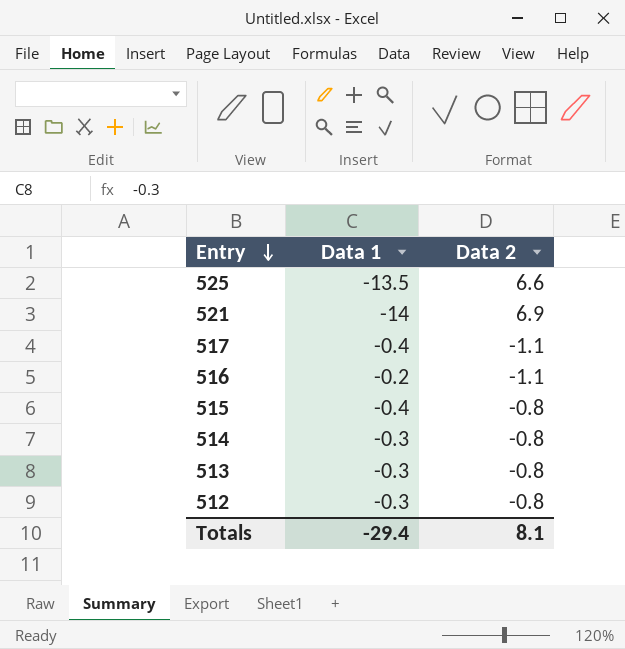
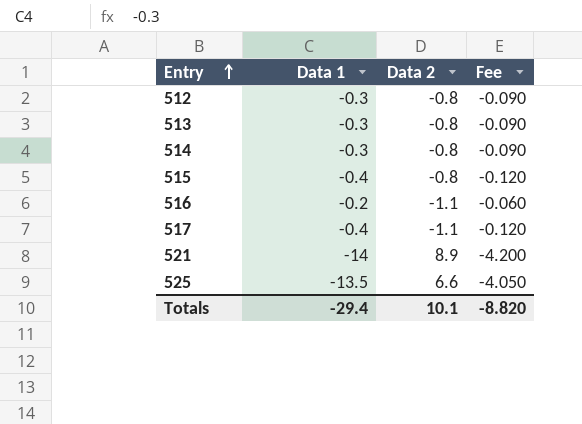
row order: Entry descending -> Entry ascending
column Fee | formula: none -> [Data 1] * 0.3
521 | Data 2: 6.9 -> 8.9
Totals | Data 2: 8.1 -> 10.1

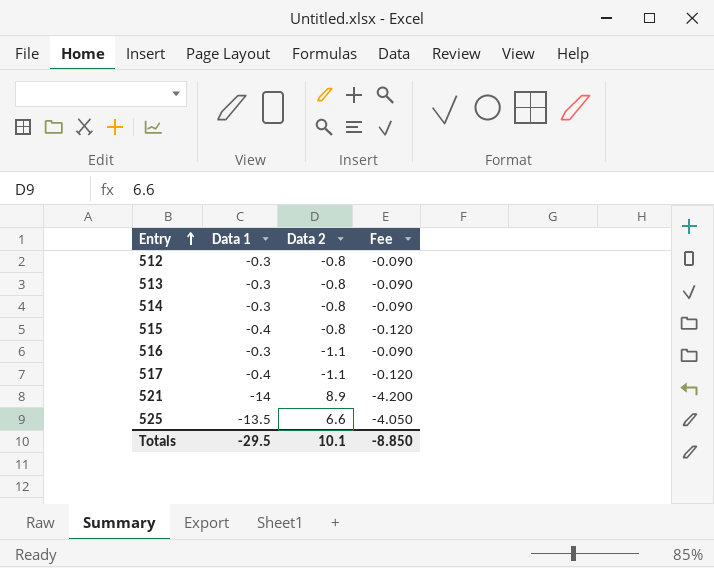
516 | Data 1: -0.2 -> -0.3
516 | Fee: -0.060 -> -0.090
Totals | Data 1: -29.4 -> -29.5
Totals | Fee: -8.820 -> -8.850

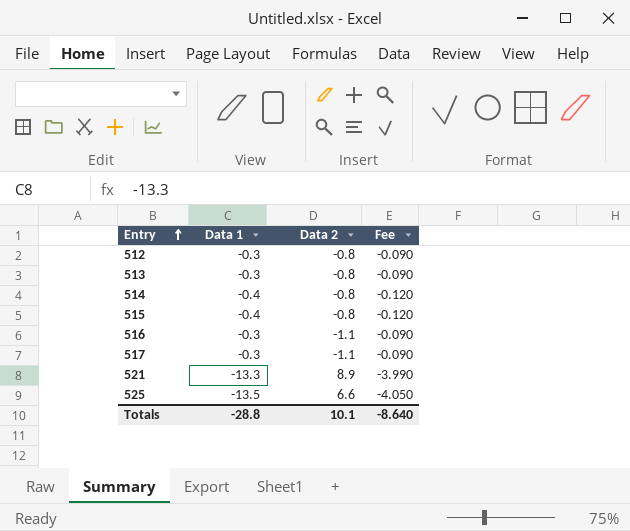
514 | Data 1: -0.3 -> -0.4
514 | Fee: -0.090 -> -0.120
517 | Data 1: -0.4 -> -0.3
517 | Fee: -0.120 -> -0.090
521 | Data 1: -14 -> -13.3
521 | Fee: -4.200 -> -3.990
Totals | Data 1: -29.5 -> -28.8
Totals | Fee: -8.850 -> -8.640

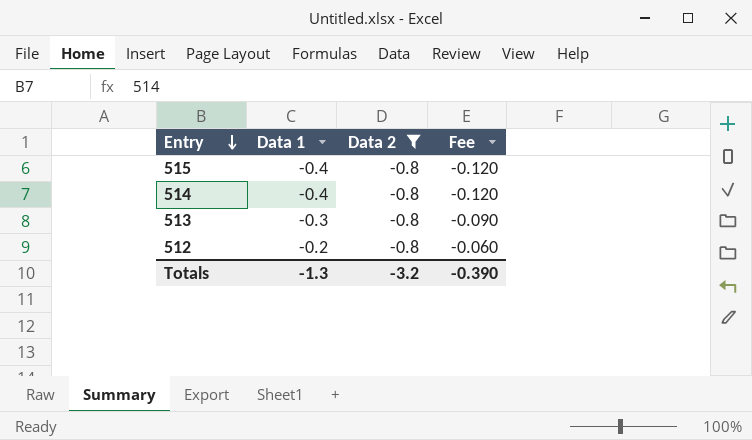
filter: none -> Data 2 = -0.8
row order: Entry ascending -> Entry descending
512 | Data 1: -0.3 -> -0.2
512 | Fee: -0.090 -> -0.060
Totals | Data 1: -28.8 -> -1.3
Totals | Data 2: 10.1 -> -3.2
Totals | Fee: -8.640 -> -0.390

